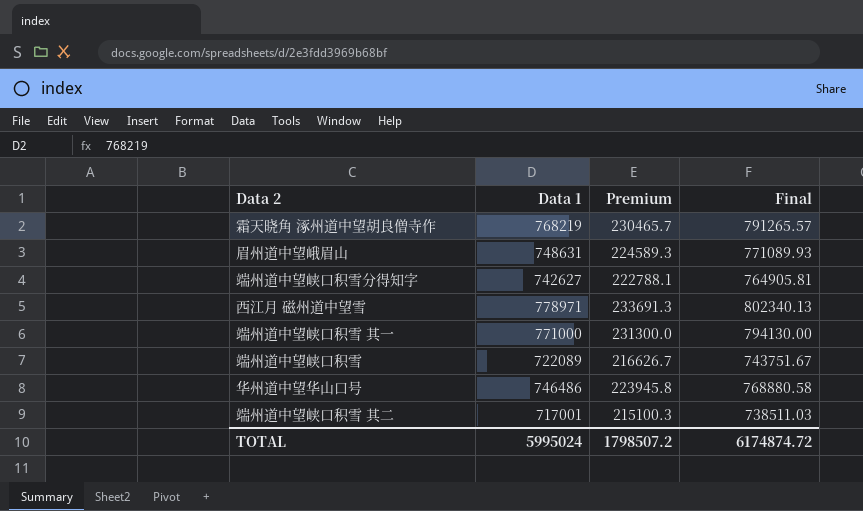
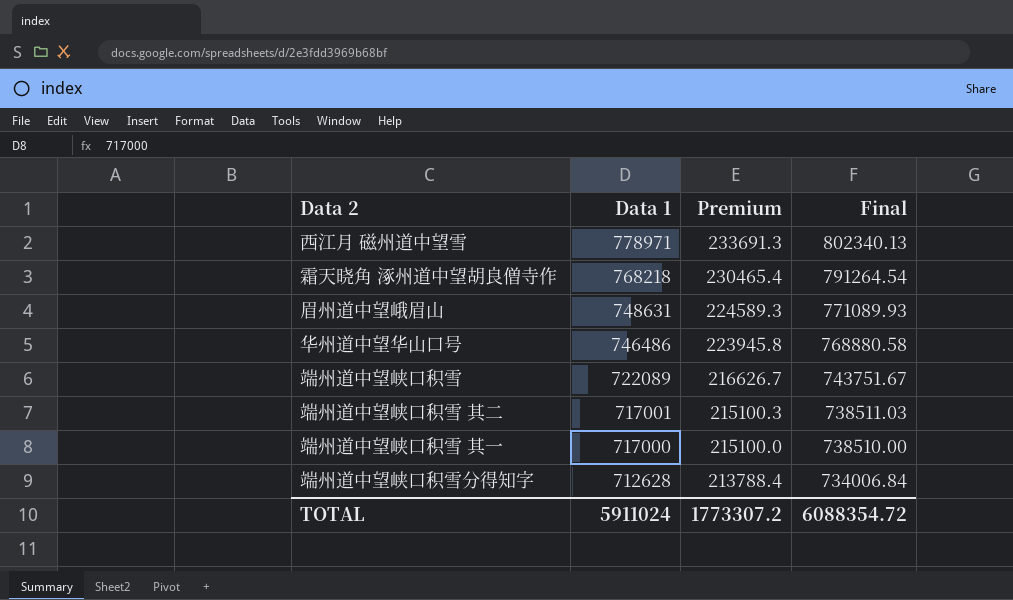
row order: none -> Data 1 descending
霜天晓角 涿州道中望胡良僧寺作 | Data 1: 768219 -> 768218
霜天晓角 涿州道中望胡良僧寺作 | Premium: 230465.7 -> 230465.4
霜天晓角 涿州道中望胡良僧寺作 | Final: 791265.57 -> 791264.54
端州道中望峡口积雪 其一 | Data 1: 771000 -> 717000
端州道中望峡口积雪 其一 | Premium: 231300.0 -> 215100.0
端州道中望峡口积雪 其一 | Final: 794130.00 -> 738510.00
端州道中望峡口积雪分得知字 | Data 1: 742627 -> 712628
端州道中望峡口积雪分得知字 | Premium: 222788.1 -> 213788.4
端州道中望峡口积雪分得知字 | Final: 764905.81 -> 734006.84
TOTAL | Data 1: 5995024 -> 5911024
TOTAL | Premium: 1798507.2 -> 1773307.2
TOTAL | Final: 6174874.72 -> 6088354.72

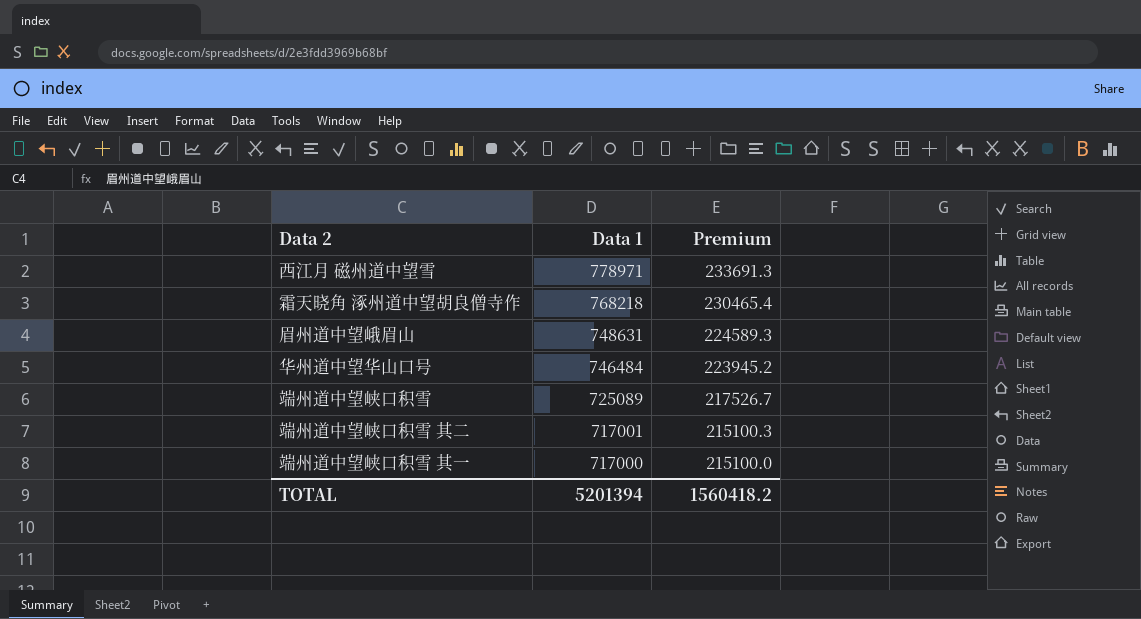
column Final | formula: [Data 1] * 1.03 -> none
row 端州道中望峡口积雪分得知字: 712628 | 213788.4 | 734006.84 -> none
华州道中望华山口号 | Data 1: 746486 -> 746484
华州道中望华山口号 | Premium: 223945.8 -> 223945.2
端州道中望峡口积雪 | Data 1: 722089 -> 725089
端州道中望峡口积雪 | Premium: 216626.7 -> 217526.7
TOTAL | Data 1: 5911024 -> 5201394
TOTAL | Premium: 1773307.2 -> 1560418.2

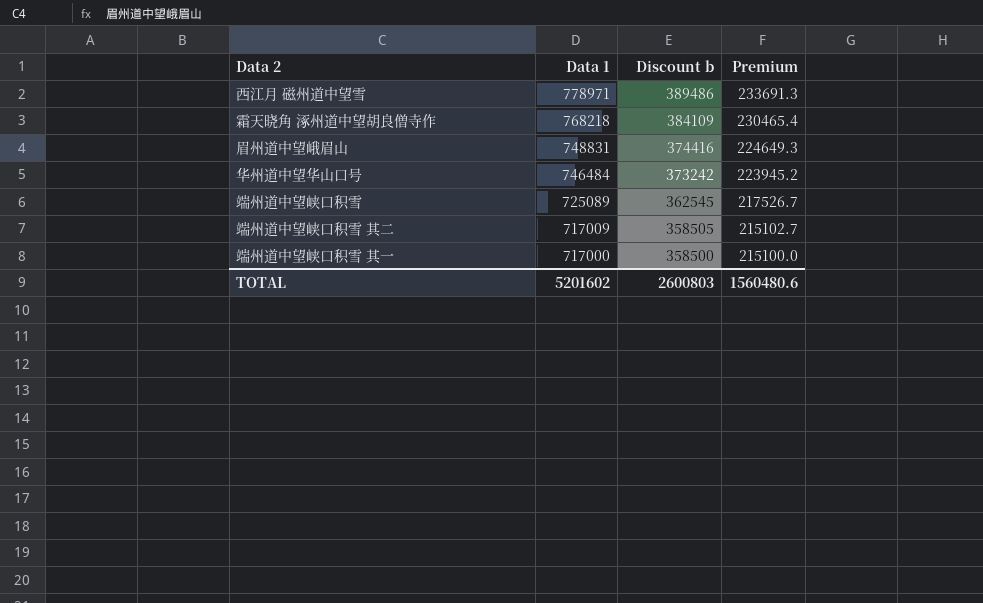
column Discount b | formula: none -> [Data 1] * 0.5
眉州道中望峨眉山 | Data 1: 748631 -> 748831
眉州道中望峨眉山 | Premium: 224589.3 -> 224649.3
端州道中望峡口积雪 其二 | Data 1: 717001 -> 717009
端州道中望峡口积雪 其二 | Premium: 215100.3 -> 215102.7
TOTAL | Data 1: 5201394 -> 5201602
TOTAL | Premium: 1560418.2 -> 1560480.6

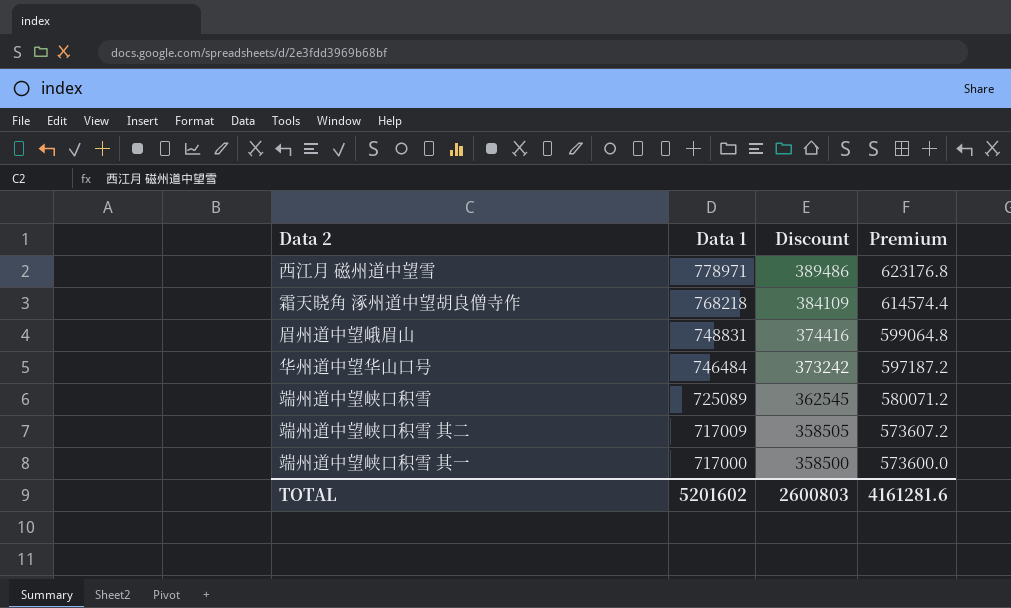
column name: Discount b -> Discount
column Premium | formula: [Data 1] * 0.3 -> [Data 1] * 0.8
TOTAL | Premium: 1560480.6 -> 4161281.6

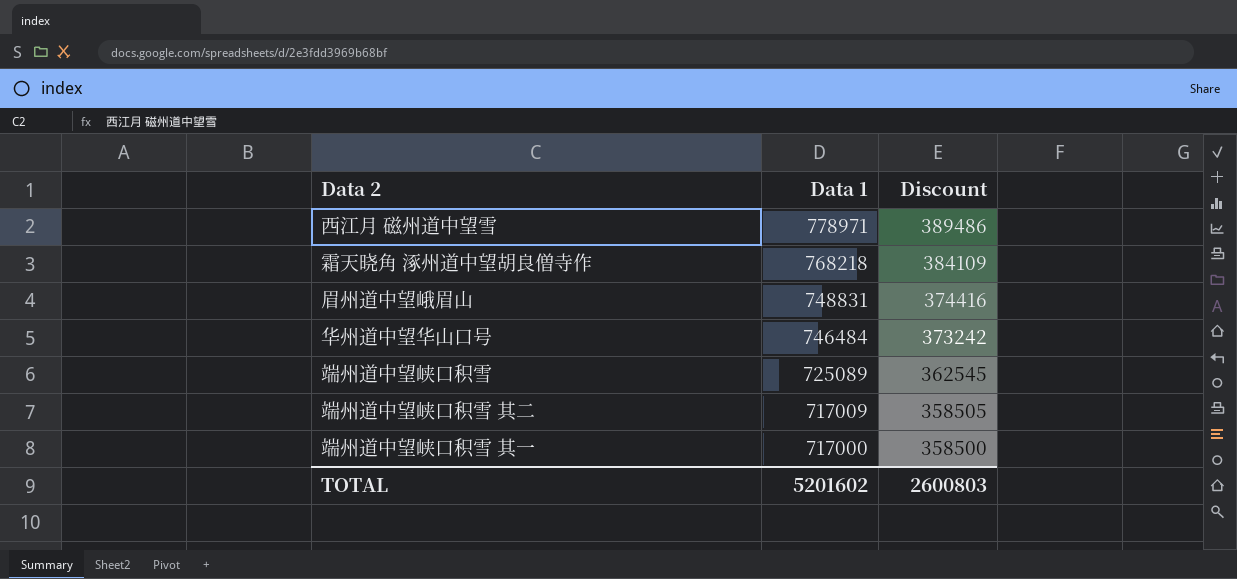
column Premium | formula: [Data 1] * 0.8 -> none

